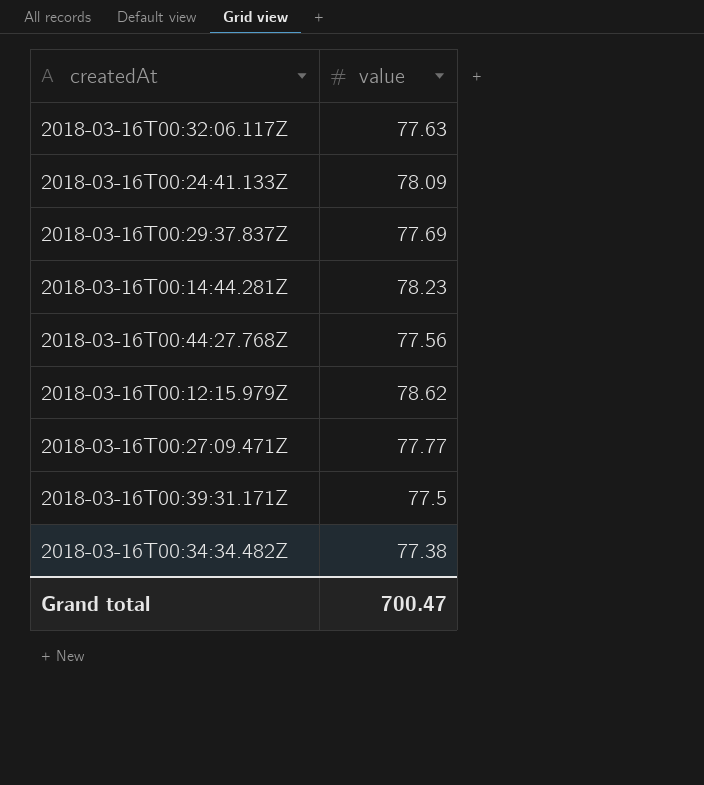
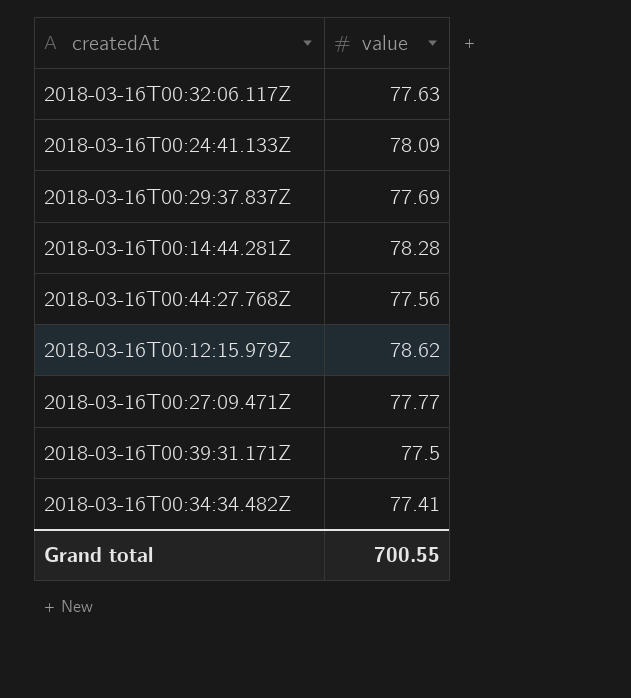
2018-03-16T00:14:44.281Z | value: 78.23 -> 78.28
2018-03-16T00:34:34.482Z | value: 77.38 -> 77.41
Grand total | value: 700.47 -> 700.55

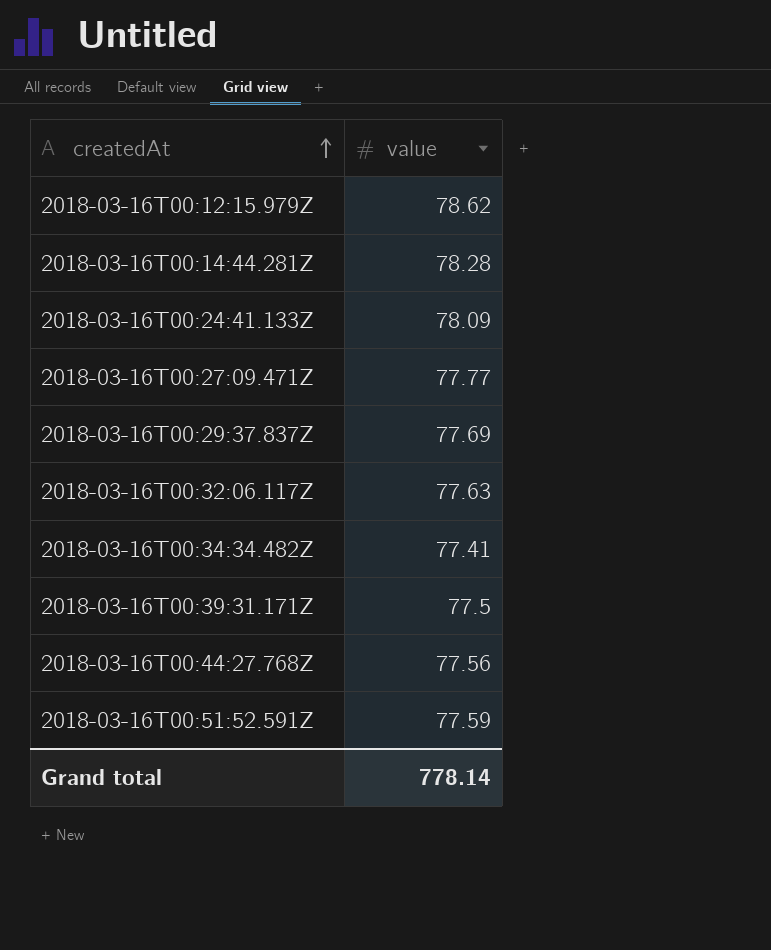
row order: none -> createdAt ascending
row 2018-03-16T00:51:52.591Z: none -> 77.59
Grand total | value: 700.55 -> 778.14

